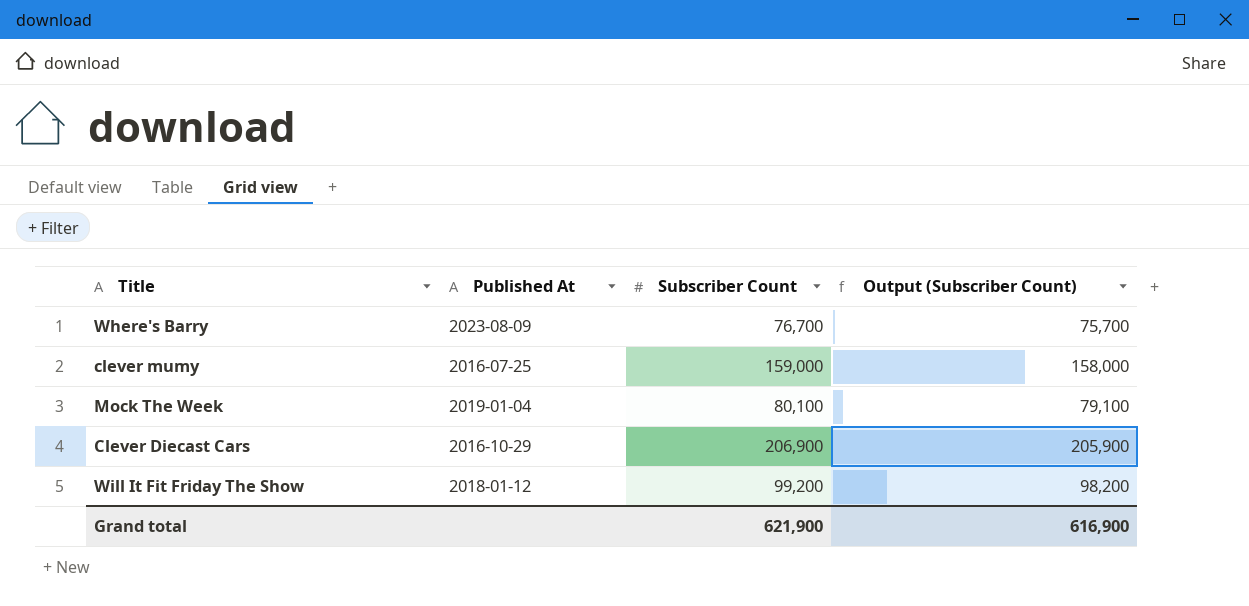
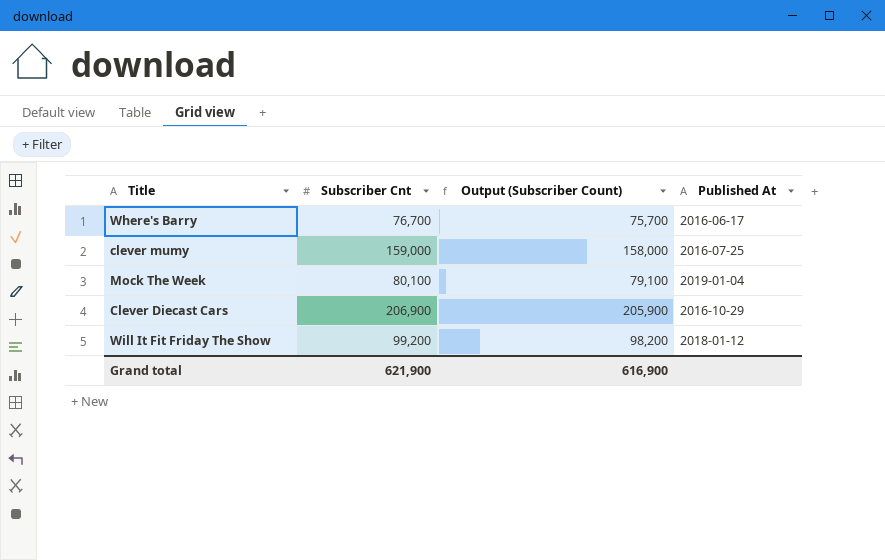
column name: Subscriber Count -> Subscriber Cnt
column Published At | position: 2 -> 4
Where's Barry | Published At: 2023-08-09 -> 2016-06-17

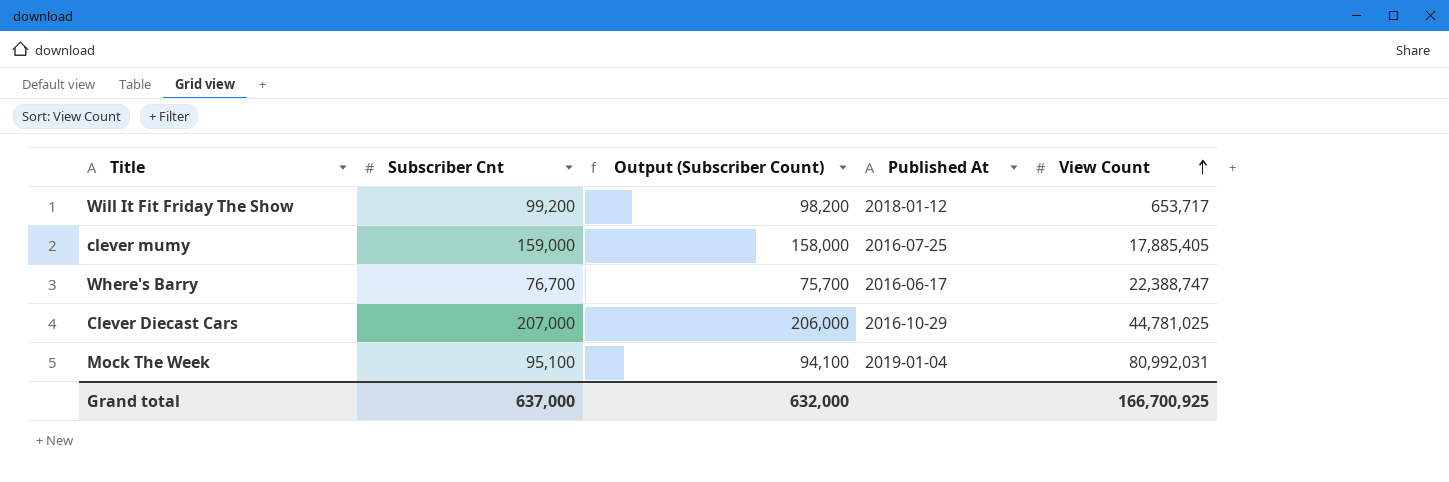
row order: none -> View Count ascending
column View Count | position: none -> 5
Clever Diecast Cars | Subscriber Cnt: 206,900 -> 207,000
Clever Diecast Cars | Output (Subscriber Count): 205,900 -> 206,000
Mock The Week | Subscriber Cnt: 80,100 -> 95,100
Mock The Week | Output (Subscriber Count): 79,100 -> 94,100
Grand total | Subscriber Cnt: 621,900 -> 637,000
Grand total | Output (Subscriber Count): 616,900 -> 632,000

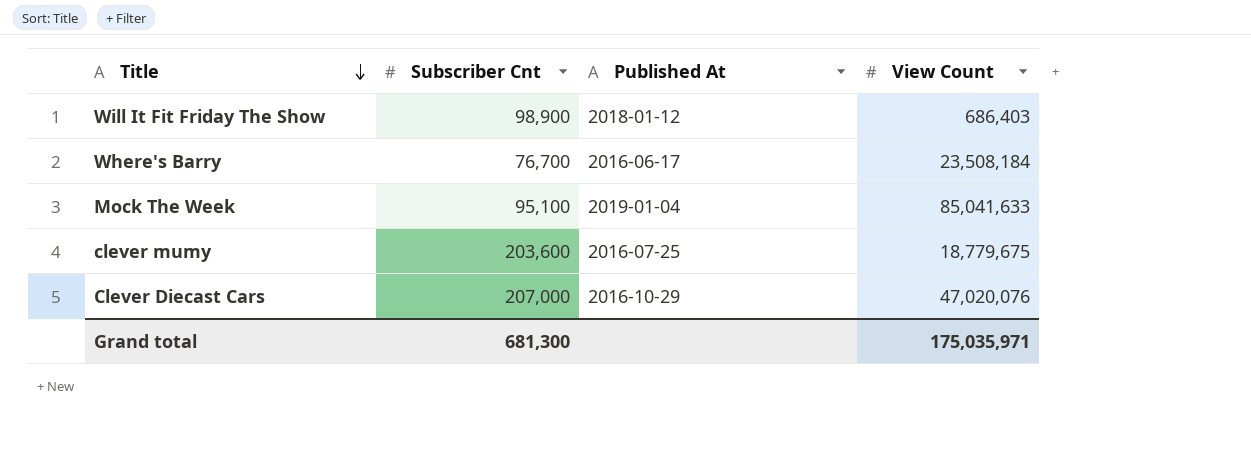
row order: View Count ascending -> Title descending
column Output (Subscriber Count) | formula: [Subscriber Cnt] - 1000 -> none
Will It Fit Friday The Show | Subscriber Cnt: 99,200 -> 98,900
Will It Fit Friday The Show | View Count: 653,717 -> 686,403
Where's Barry | View Count: 22,388,747 -> 23,508,184
Mock The Week | View Count: 80,992,031 -> 85,041,633
clever mumy | Subscriber Cnt: 159,000 -> 203,600
clever mumy | View Count: 17,885,405 -> 18,779,675
Clever Diecast Cars | View Count: 44,781,025 -> 47,020,076
Grand total | Subscriber Cnt: 637,000 -> 681,300
Grand total | View Count: 166,700,925 -> 175,035,971

